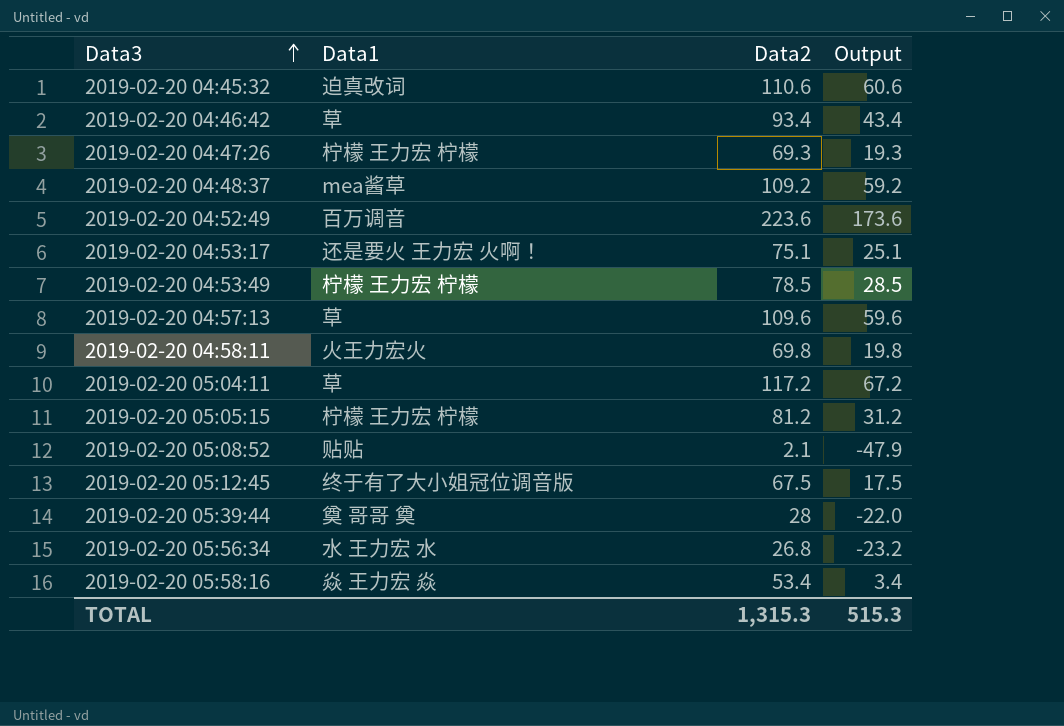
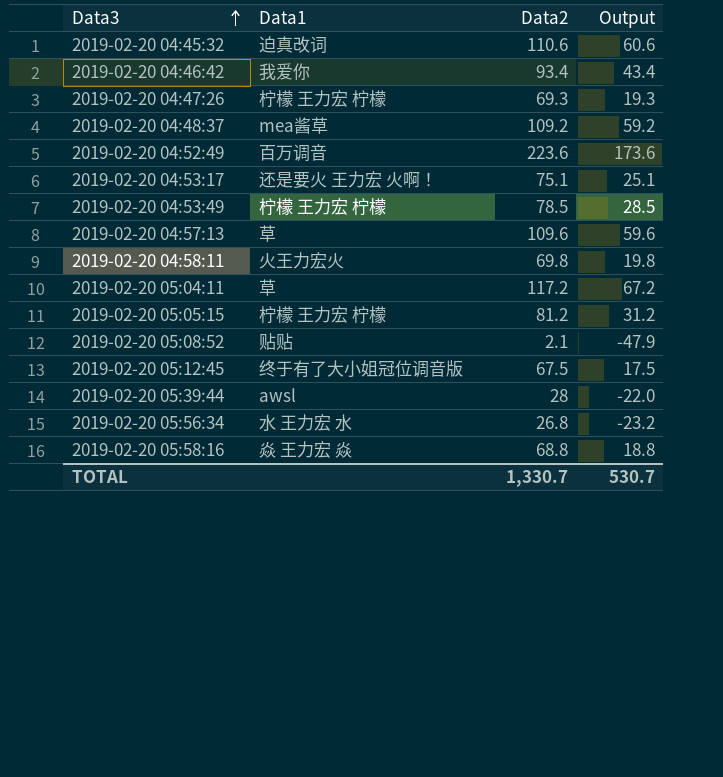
2019-02-20 04:46:42 | Data1: 草 -> 我爱你
2019-02-20 05:39:44 | Data1: 奠 哥哥 奠 -> awsl
2019-02-20 05:58:16 | Data2: 53.4 -> 68.8
2019-02-20 05:58:16 | Output: 3.4 -> 18.8
TOTAL | Data2: 1,315.3 -> 1,330.7
TOTAL | Output: 515.3 -> 530.7

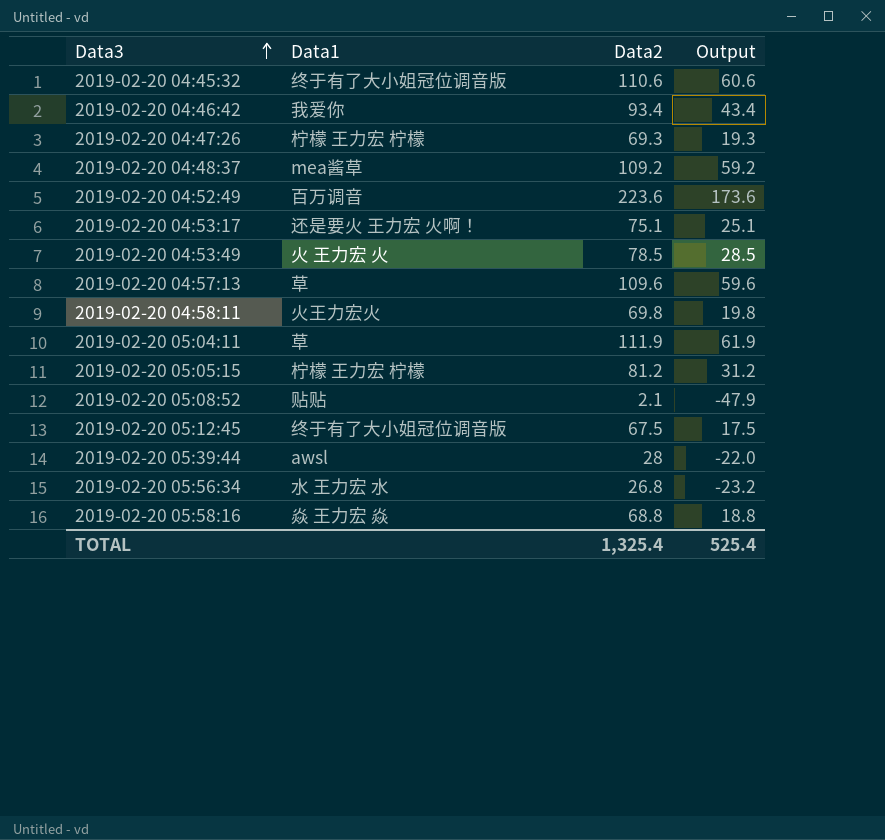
2019-02-20 04:45:32 | Data1: 迫真改词 -> 终于有了大小姐冠位调音版
2019-02-20 04:53:49 | Data1: 柠檬 王力宏 柠檬 -> 火 王力宏 火
2019-02-20 05:04:11 | Data2: 117.2 -> 111.9
2019-02-20 05:04:11 | Output: 67.2 -> 61.9
TOTAL | Data2: 1,330.7 -> 1,325.4
TOTAL | Output: 530.7 -> 525.4

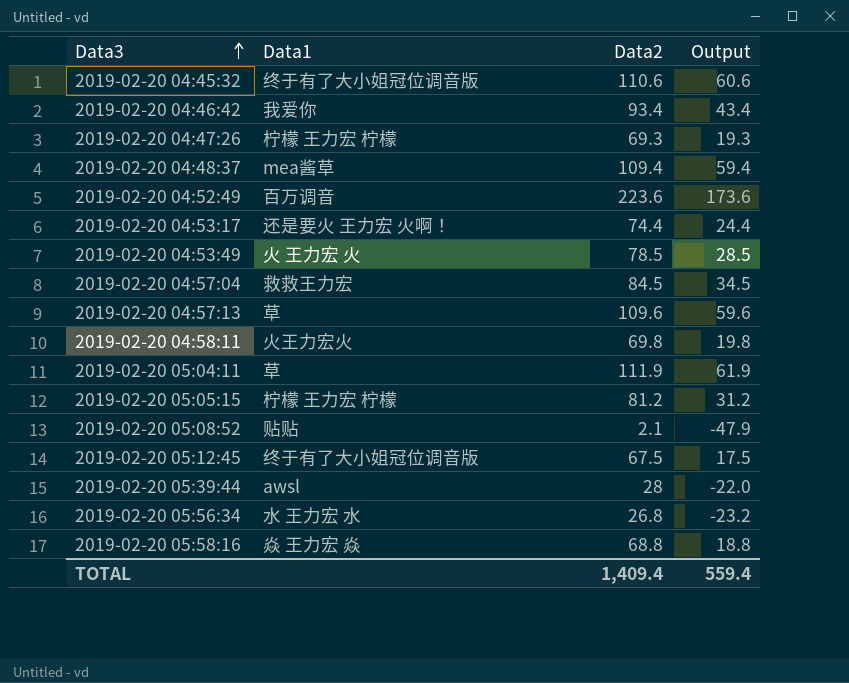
2019-02-20 04:48:37 | Data2: 109.2 -> 109.4
2019-02-20 04:48:37 | Output: 59.2 -> 59.4
2019-02-20 04:53:17 | Data2: 75.1 -> 74.4
2019-02-20 04:53:17 | Output: 25.1 -> 24.4
row 2019-02-20 04:57:04: none -> 救救王力宏 | 84.5 | 34.5
TOTAL | Data2: 1,325.4 -> 1,409.4
TOTAL | Output: 525.4 -> 559.4

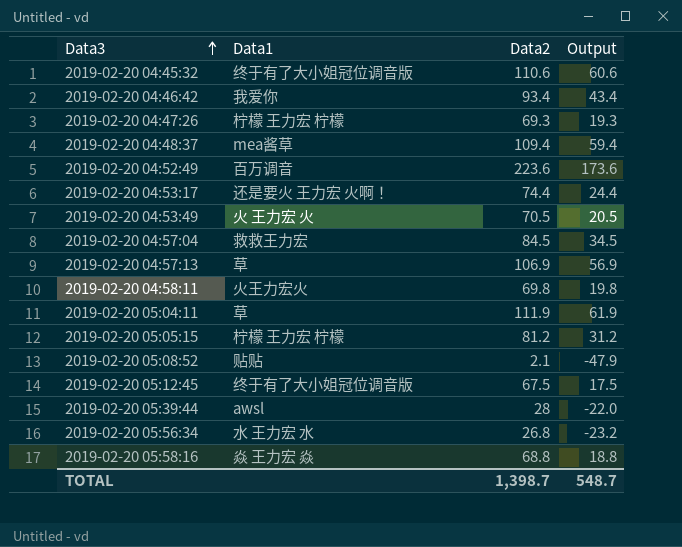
2019-02-20 04:53:49 | Data2: 78.5 -> 70.5
2019-02-20 04:53:49 | Output: 28.5 -> 20.5
2019-02-20 04:57:13 | Data2: 109.6 -> 106.9
2019-02-20 04:57:13 | Output: 59.6 -> 56.9
TOTAL | Data2: 1,409.4 -> 1,398.7
TOTAL | Output: 559.4 -> 548.7

